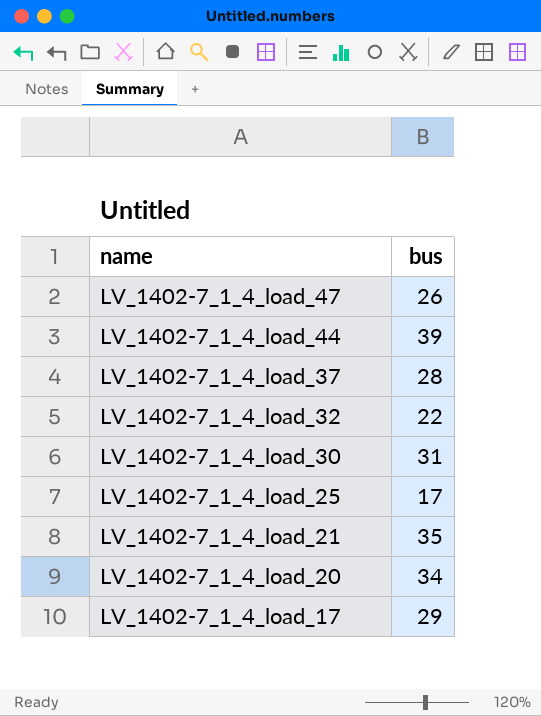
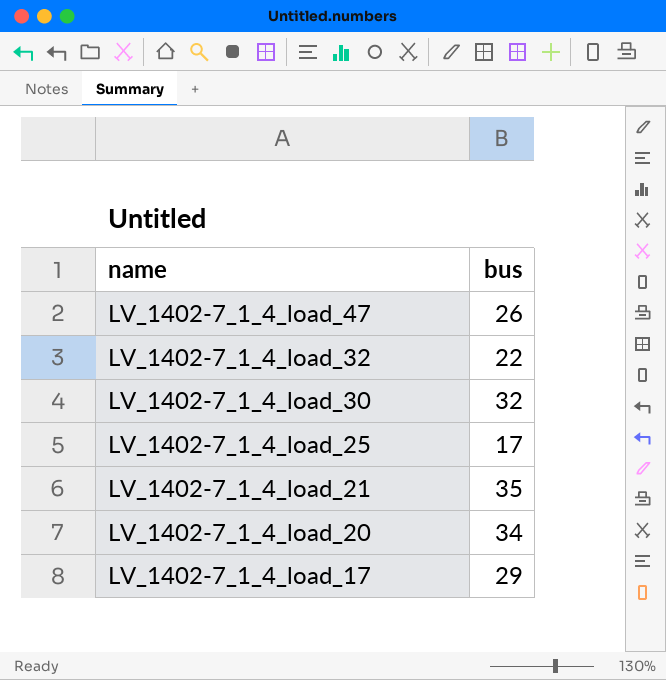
row LV_1402-7_1_4_load_44: 39 -> none
row LV_1402-7_1_4_load_37: 28 -> none
LV_1402-7_1_4_load_30 | bus: 31 -> 32

